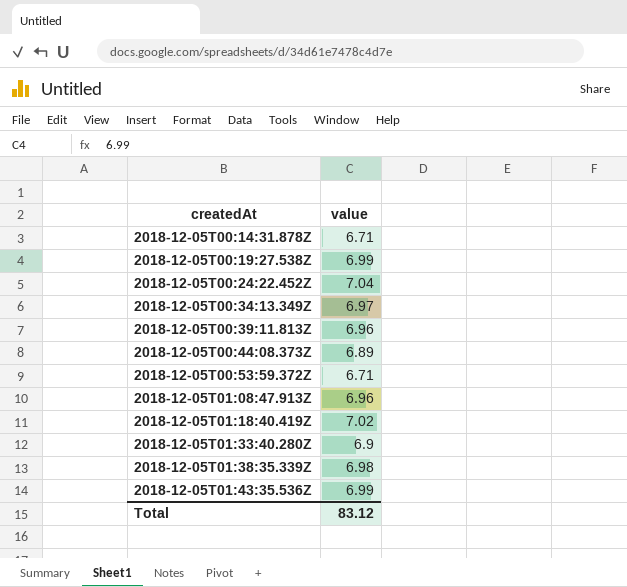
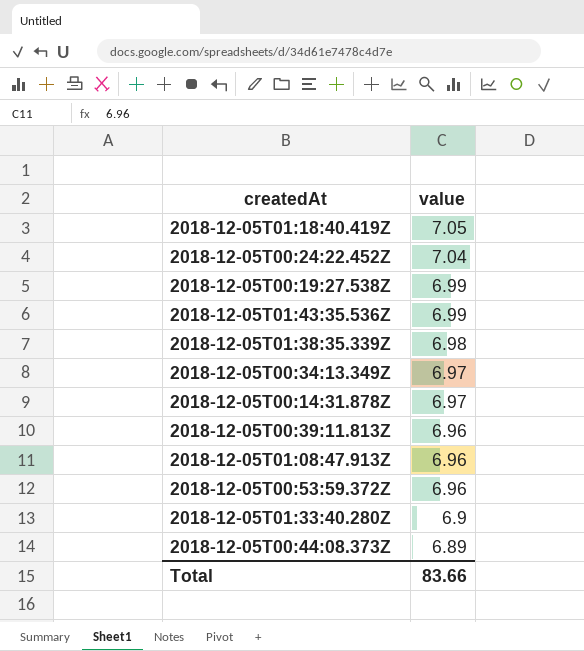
row order: createdAt ascending -> value descending
2018-12-05T01:18:40.419Z | value: 7.02 -> 7.05
2018-12-05T00:14:31.878Z | value: 6.71 -> 6.97
2018-12-05T00:53:59.372Z | value: 6.71 -> 6.96
Total | value: 83.12 -> 83.66

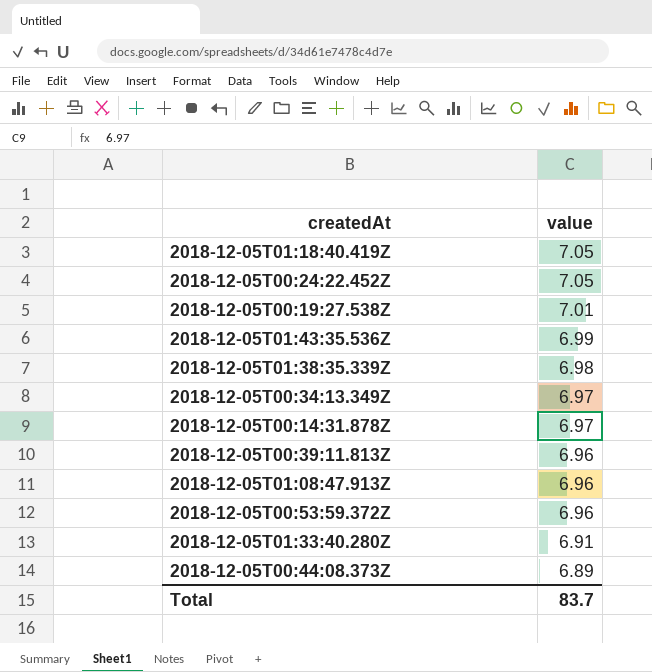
2018-12-05T00:24:22.452Z | value: 7.04 -> 7.05
2018-12-05T00:19:27.538Z | value: 6.99 -> 7.01
2018-12-05T01:33:40.280Z | value: 6.9 -> 6.91
Total | value: 83.66 -> 83.7

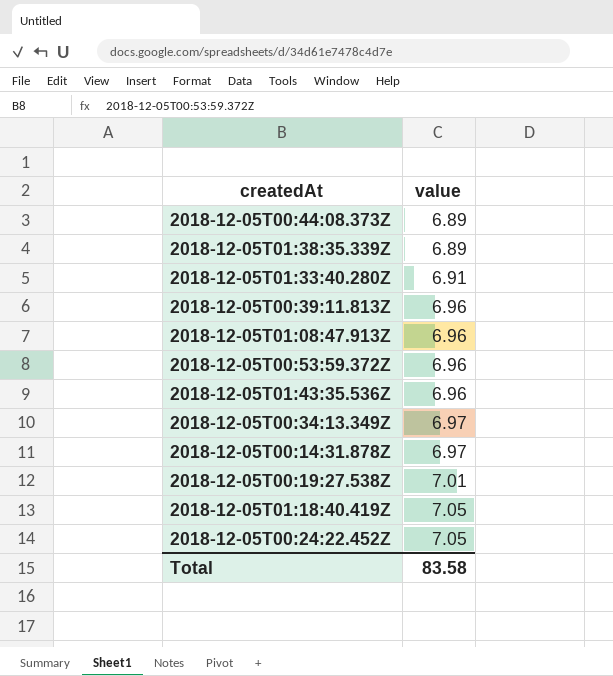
row order: value descending -> value ascending
2018-12-05T01:38:35.339Z | value: 6.98 -> 6.89
2018-12-05T01:43:35.536Z | value: 6.99 -> 6.96
Total | value: 83.7 -> 83.58

